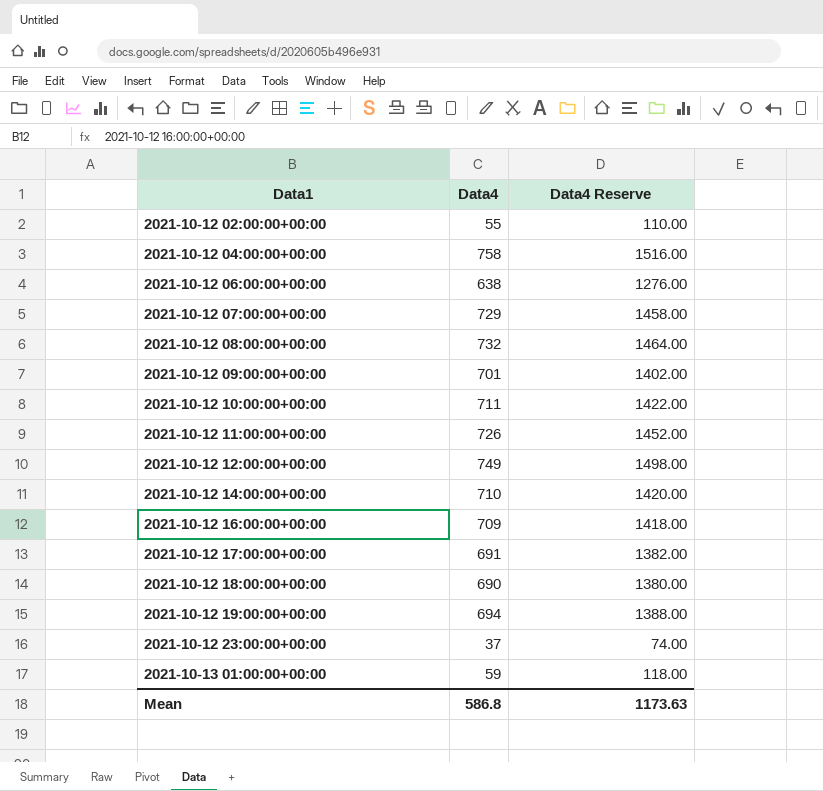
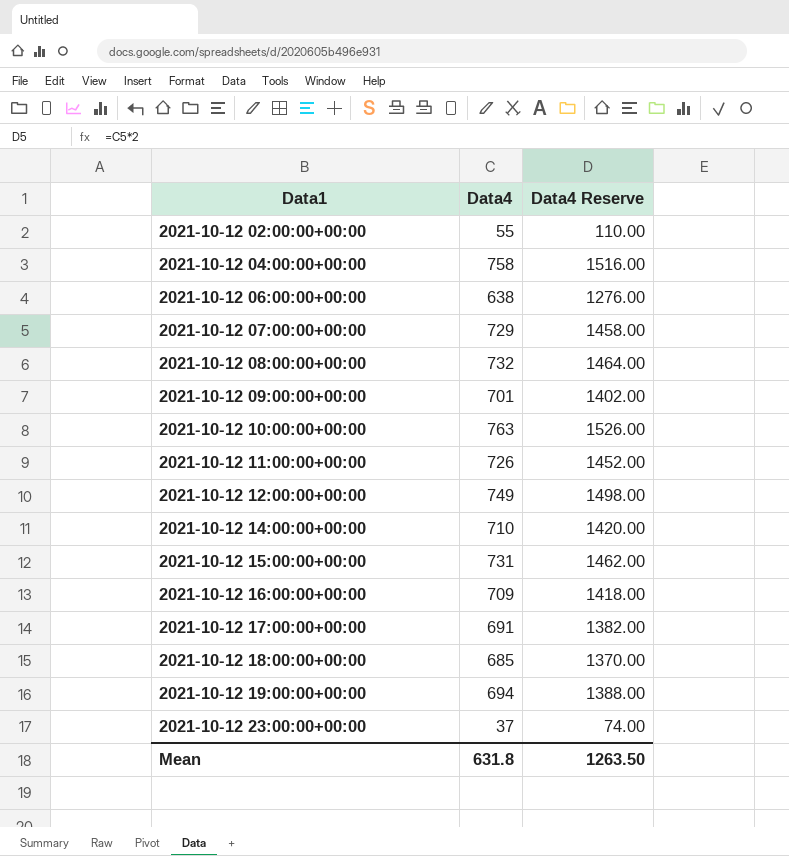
row 2021-10-13 01:00:00+00:00: 59 | 118.00 -> none
2021-10-12 10:00:00+00:00 | Data4: 711 -> 763
2021-10-12 10:00:00+00:00 | Data4 Reserve: 1422.00 -> 1526.00
row 2021-10-12 15:00:00+00:00: none -> 731 | 1462.00
2021-10-12 18:00:00+00:00 | Data4: 690 -> 685
2021-10-12 18:00:00+00:00 | Data4 Reserve: 1380.00 -> 1370.00
Mean | Data4: 586.8 -> 631.8
Mean | Data4 Reserve: 1173.63 -> 1263.50

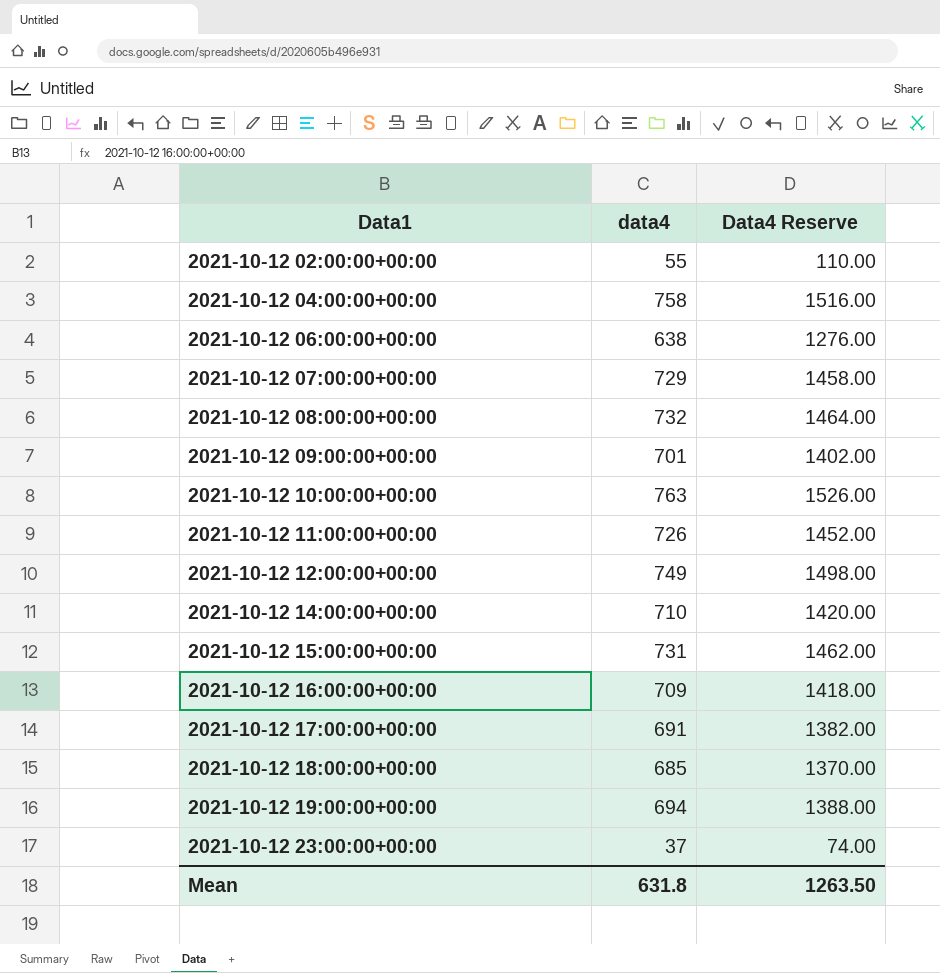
column name: Data4 -> data4

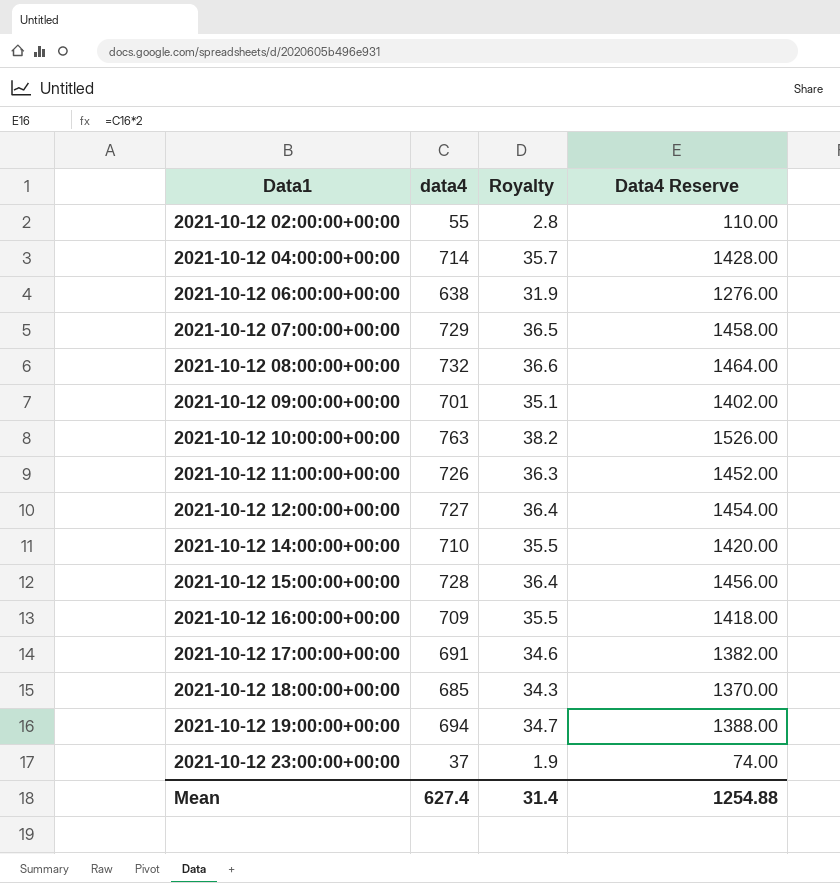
column Royalty | formula: none -> [data4] * 0.05
2021-10-12 04:00:00+00:00 | data4: 758 -> 714
2021-10-12 04:00:00+00:00 | Data4 Reserve: 1516.00 -> 1428.00
2021-10-12 12:00:00+00:00 | data4: 749 -> 727
2021-10-12 12:00:00+00:00 | Data4 Reserve: 1498.00 -> 1454.00
2021-10-12 15:00:00+00:00 | data4: 731 -> 728
2021-10-12 15:00:00+00:00 | Data4 Reserve: 1462.00 -> 1456.00
Mean | data4: 631.8 -> 627.4
Mean | Data4 Reserve: 1263.50 -> 1254.88

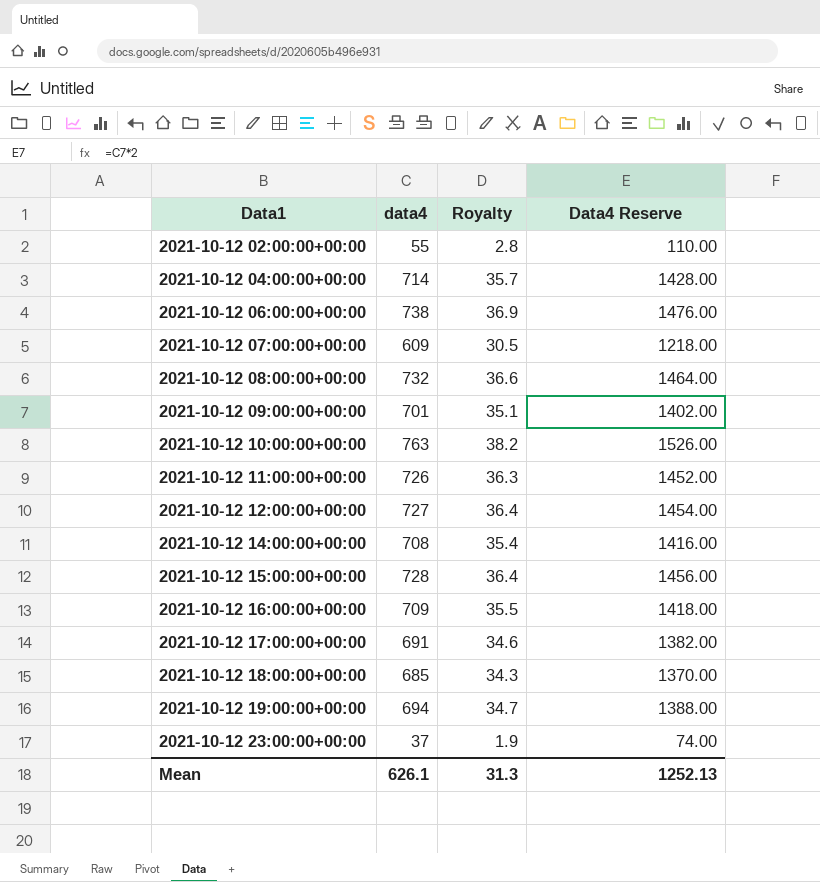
2021-10-12 06:00:00+00:00 | data4: 638 -> 738
2021-10-12 06:00:00+00:00 | Royalty: 31.9 -> 36.9
2021-10-12 06:00:00+00:00 | Data4 Reserve: 1276.00 -> 1476.00
2021-10-12 07:00:00+00:00 | data4: 729 -> 609
2021-10-12 07:00:00+00:00 | Royalty: 36.5 -> 30.5
2021-10-12 07:00:00+00:00 | Data4 Reserve: 1458.00 -> 1218.00
2021-10-12 14:00:00+00:00 | data4: 710 -> 708
2021-10-12 14:00:00+00:00 | Royalty: 35.5 -> 35.4
2021-10-12 14:00:00+00:00 | Data4 Reserve: 1420.00 -> 1416.00
Mean | data4: 627.4 -> 626.1
Mean | Royalty: 31.4 -> 31.3
Mean | Data4 Reserve: 1254.88 -> 1252.13

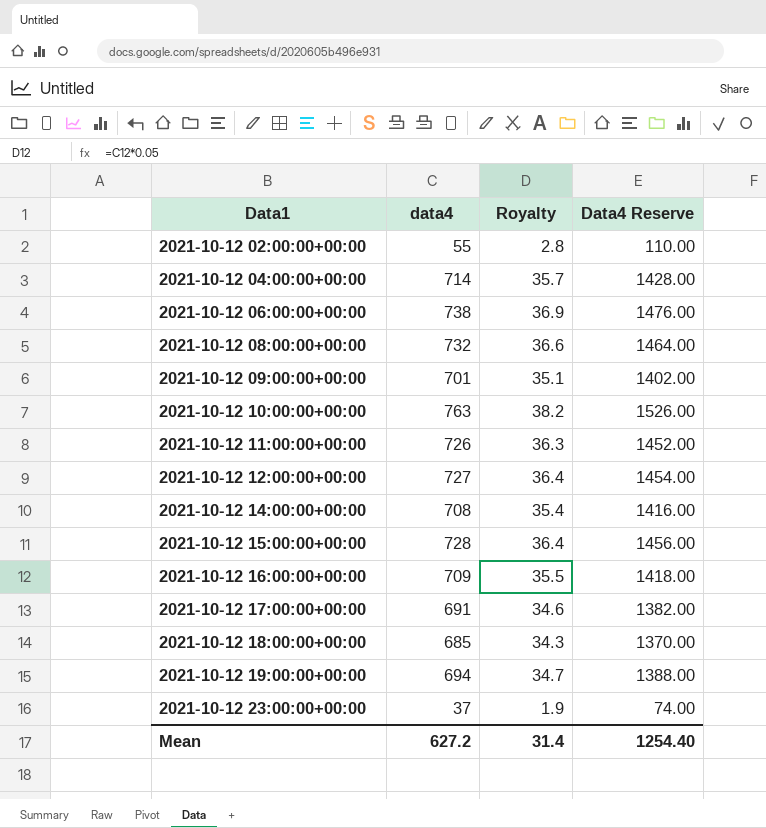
row 2021-10-12 07:00:00+00:00: 609 | 30.5 | 1218.00 -> none
Mean | data4: 626.1 -> 627.2
Mean | Royalty: 31.3 -> 31.4
Mean | Data4 Reserve: 1252.13 -> 1254.40

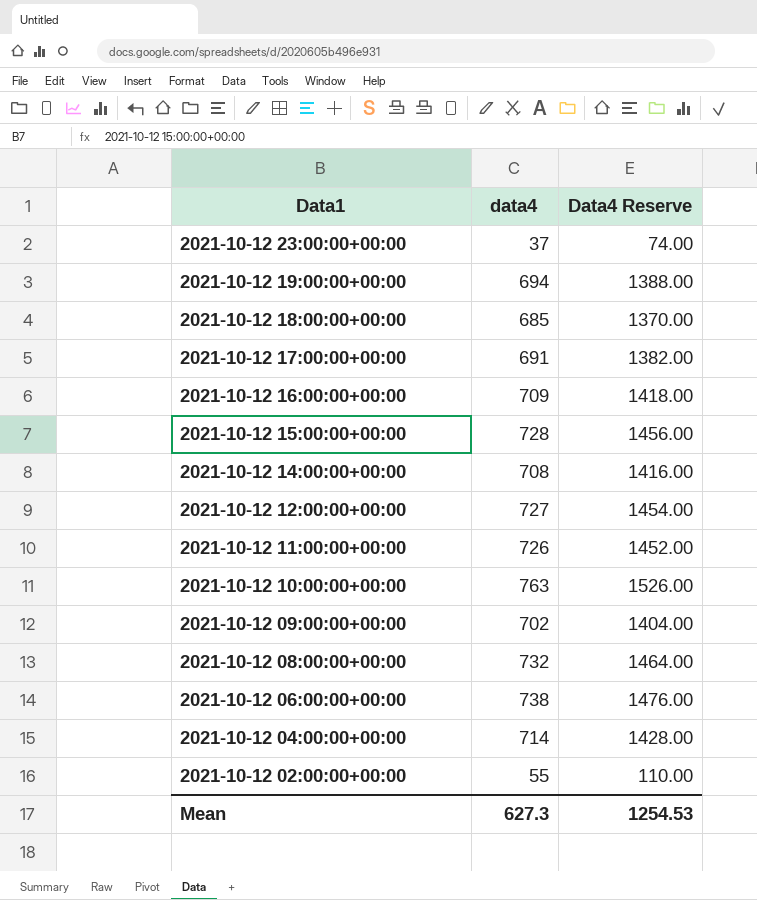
row order: Data1 ascending -> Data1 descending
column Royalty | formula: [data4] * 0.05 -> none
2021-10-12 09:00:00+00:00 | data4: 701 -> 702
2021-10-12 09:00:00+00:00 | Data4 Reserve: 1402.00 -> 1404.00
Mean | data4: 627.2 -> 627.3
Mean | Data4 Reserve: 1254.40 -> 1254.53

